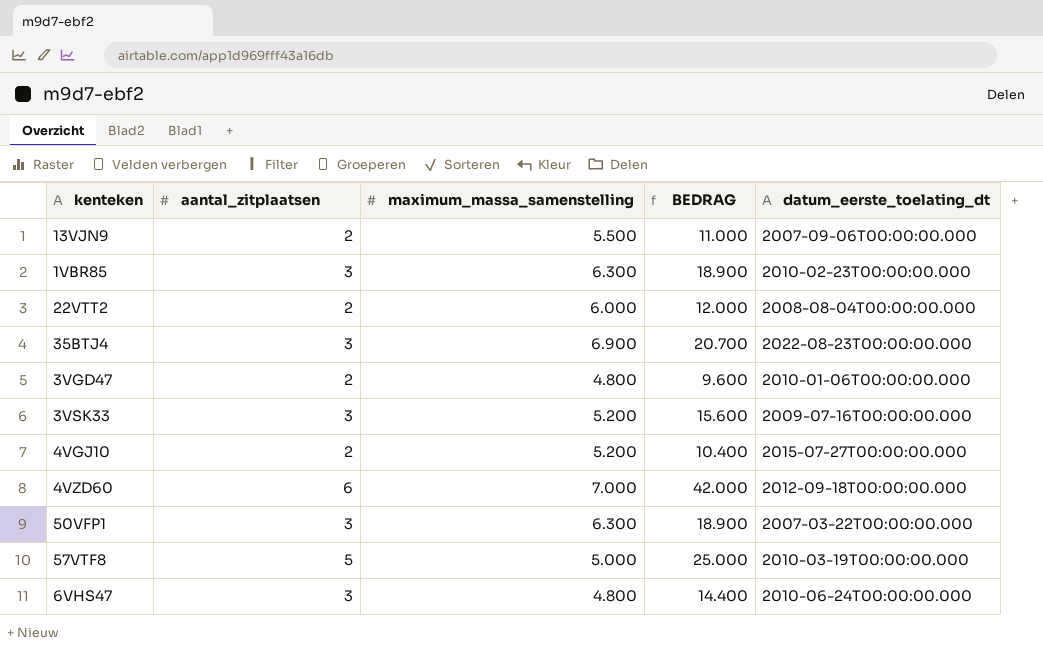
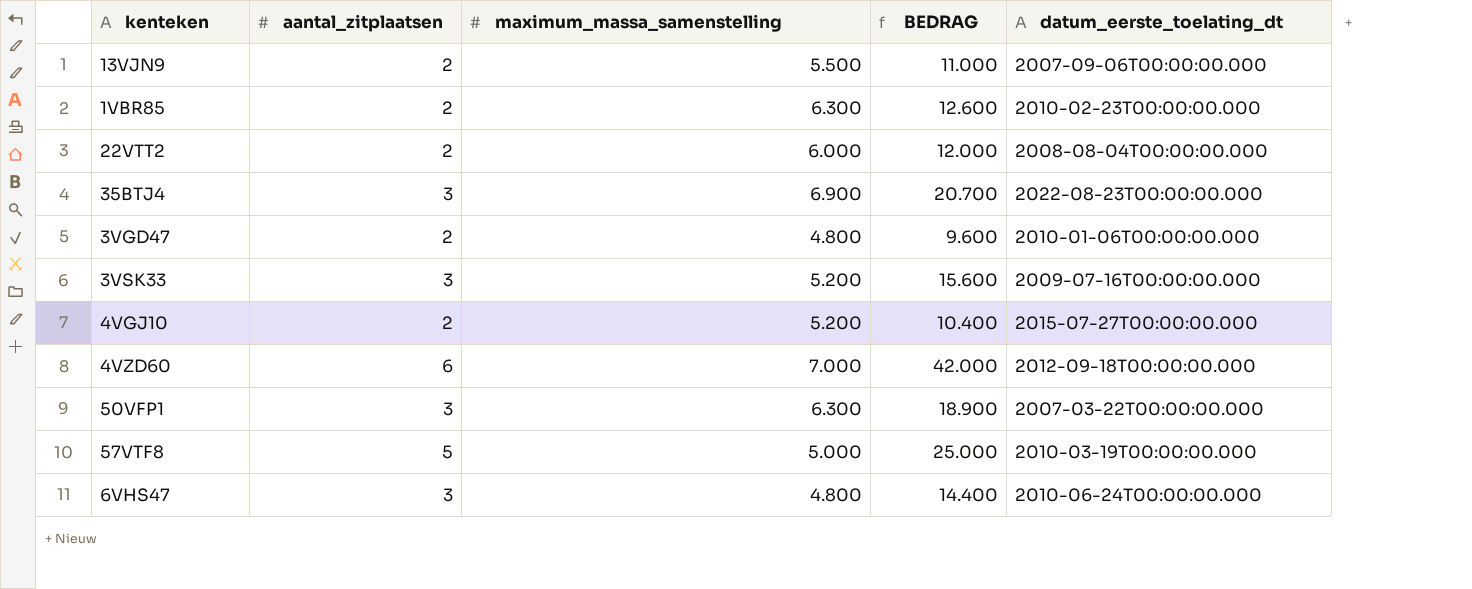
1VBR85 | aantal_zitplaatsen: 3 -> 2
1VBR85 | BEDRAG: 18.900 -> 12.600

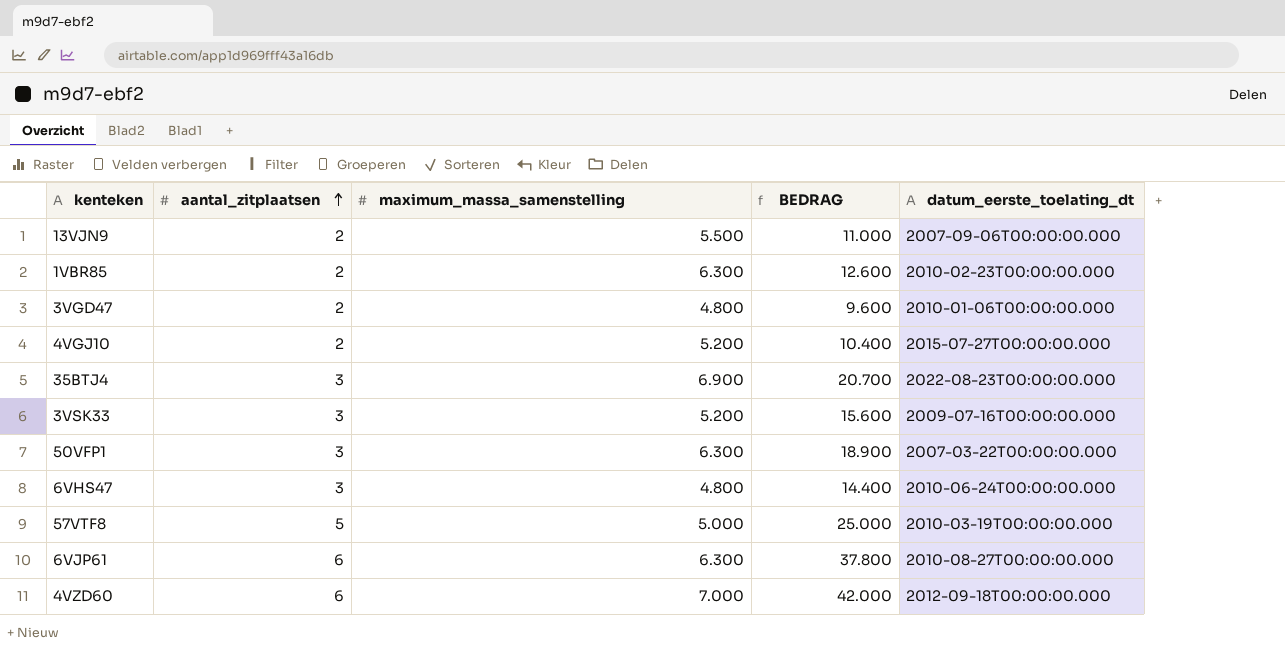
row order: none -> aantal_zitplaatsen ascending
row 22VTT2: 2 | 6.000 | 12.000 | 2008-08-04T00:00:00.000 -> none
row 6VJP61: none -> 6 | 6.300 | 37.800 | 2010-08-27T00:00:00.000

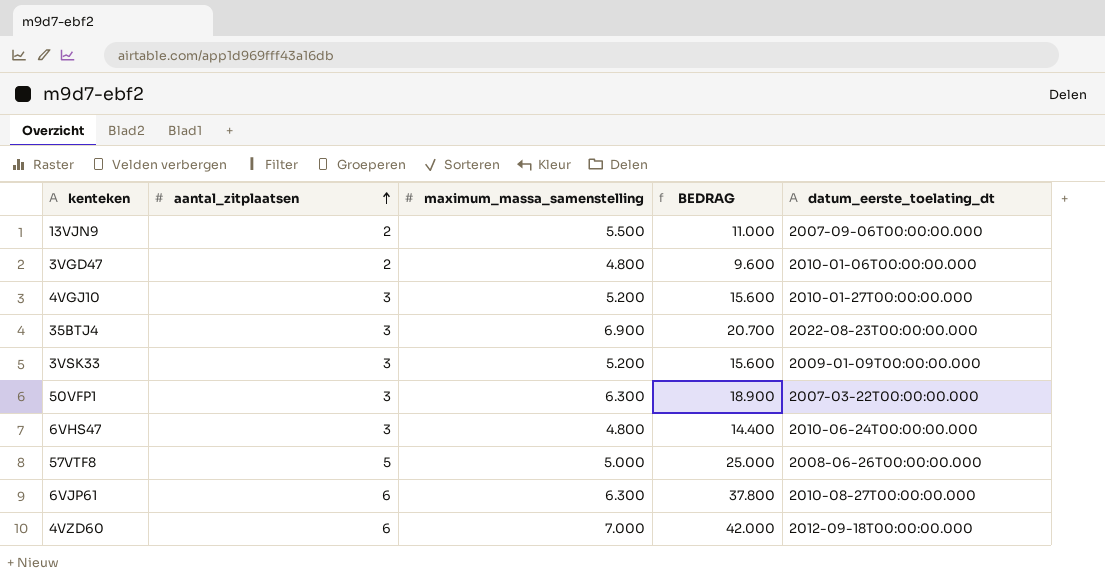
row 1VBR85: 2 | 6.300 | 12.600 | 2010-02-23T00:00:00.000 -> none
4VGJ10 | aantal_zitplaatsen: 2 -> 3
4VGJ10 | BEDRAG: 10.400 -> 15.600
4VGJ10 | datum_eerste_toelating_dt: 2015-07-27T00:00:00.000 -> 2010-01-27T00:00:00.000
3VSK33 | datum_eerste_toelating_dt: 2009-07-16T00:00:00.000 -> 2009-01-09T00:00:00.000
57VTF8 | datum_eerste_toelating_dt: 2010-03-19T00:00:00.000 -> 2008-06-26T00:00:00.000

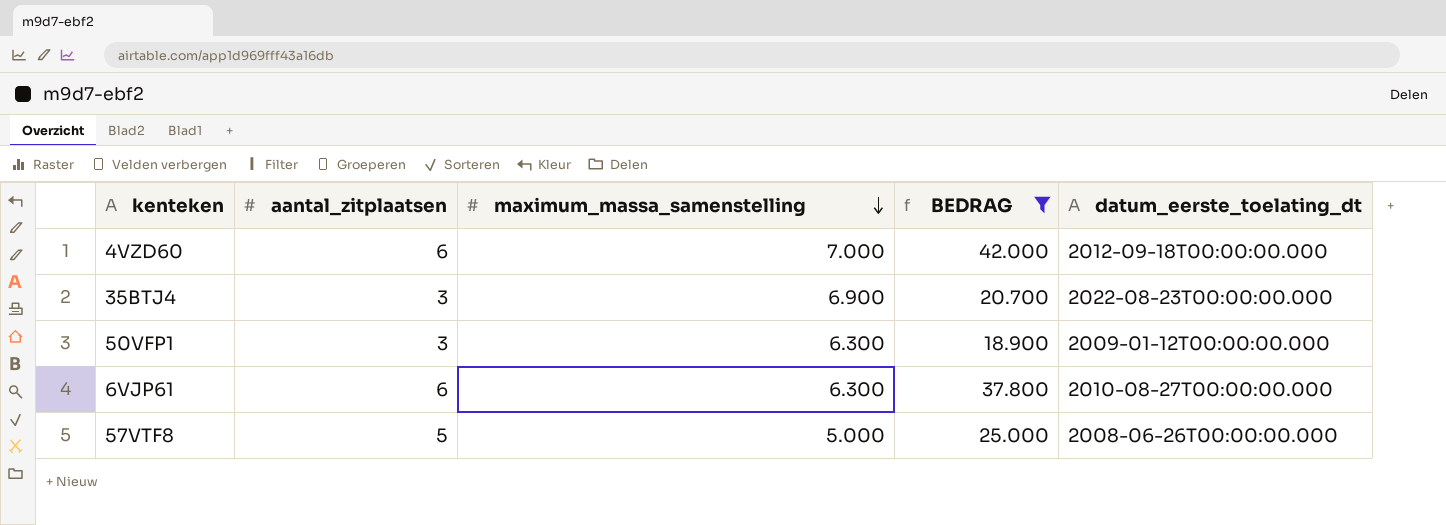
filter: none -> BEDRAG >= 18.900
row order: aantal_zitplaatsen ascending -> maximum_massa_samenstelling descending
50VFP1 | datum_eerste_toelating_dt: 2007-03-22T00:00:00.000 -> 2009-01-12T00:00:00.000

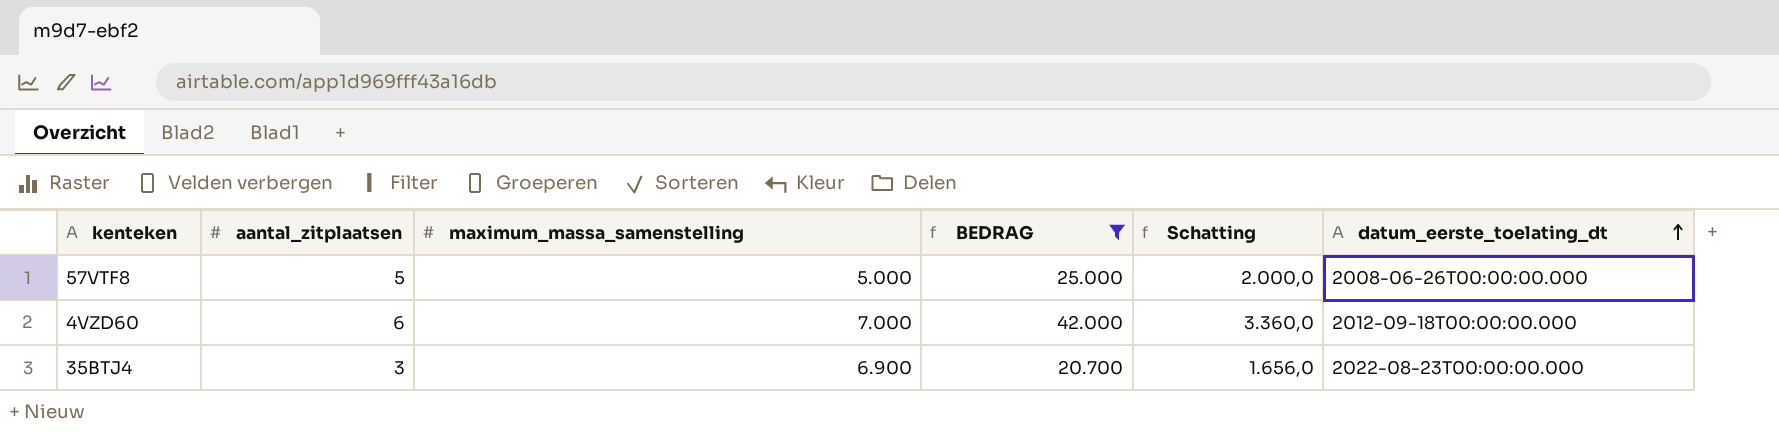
row order: maximum_massa_samenstelling descending -> datum_eerste_toelating_dt ascending
column Schatting | formula: none -> [BEDRAG] * 0,08
row 50VFP1: 3 | 6.300 | 18.900 | 2009-01-12T00:00:00.000 -> none
row 6VJP61: 6 | 6.300 | 37.800 | 2010-08-27T00:00:00.000 -> none

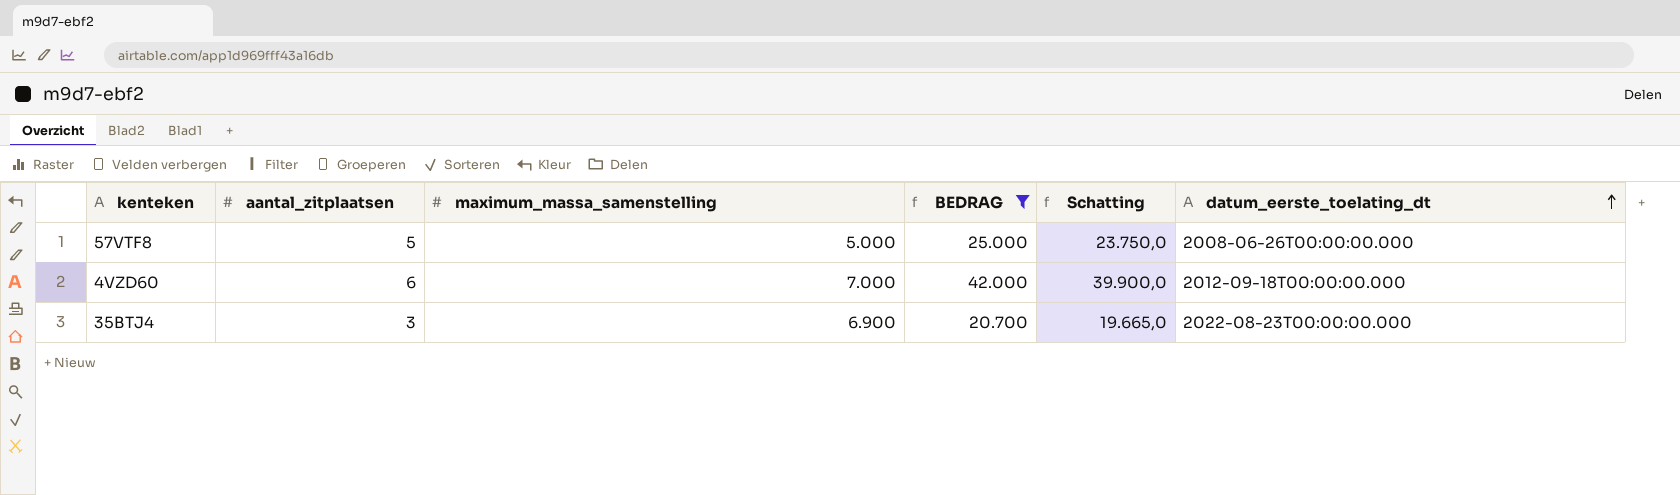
column Schatting | formula: [BEDRAG] * 0,08 -> [BEDRAG] * 0,95

